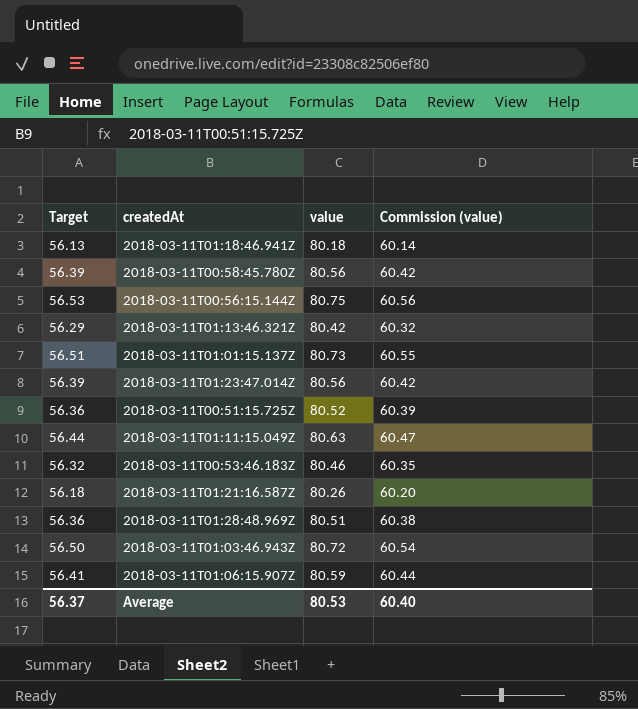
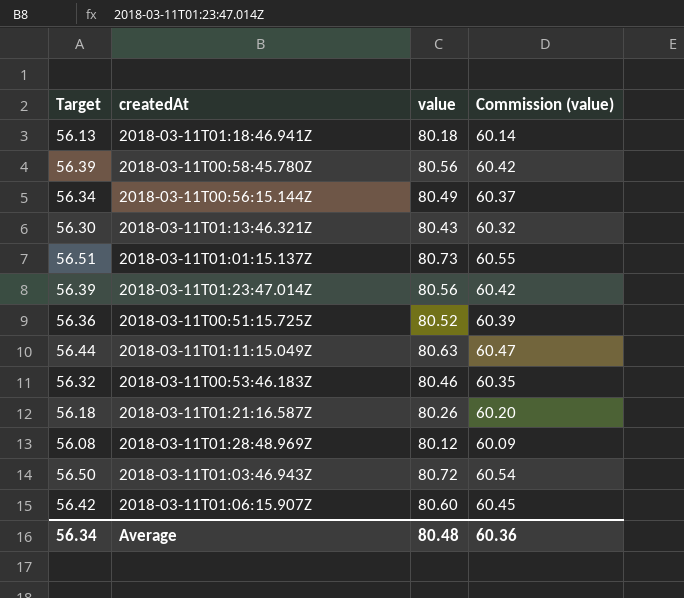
2018-03-11T00:56:15.144Z | Target: 56.53 -> 56.34
2018-03-11T00:56:15.144Z | value: 80.75 -> 80.49
2018-03-11T00:56:15.144Z | Commission (value): 60.56 -> 60.37
2018-03-11T01:13:46.321Z | Target: 56.29 -> 56.30
2018-03-11T01:13:46.321Z | value: 80.42 -> 80.43
2018-03-11T01:28:48.969Z | Target: 56.36 -> 56.08
2018-03-11T01:28:48.969Z | value: 80.51 -> 80.12
2018-03-11T01:28:48.969Z | Commission (value): 60.38 -> 60.09
2018-03-11T01:06:15.907Z | Target: 56.41 -> 56.42
2018-03-11T01:06:15.907Z | value: 80.59 -> 80.60
2018-03-11T01:06:15.907Z | Commission (value): 60.44 -> 60.45
Average | Target: 56.37 -> 56.34
Average | value: 80.53 -> 80.48
Average | Commission (value): 60.40 -> 60.36

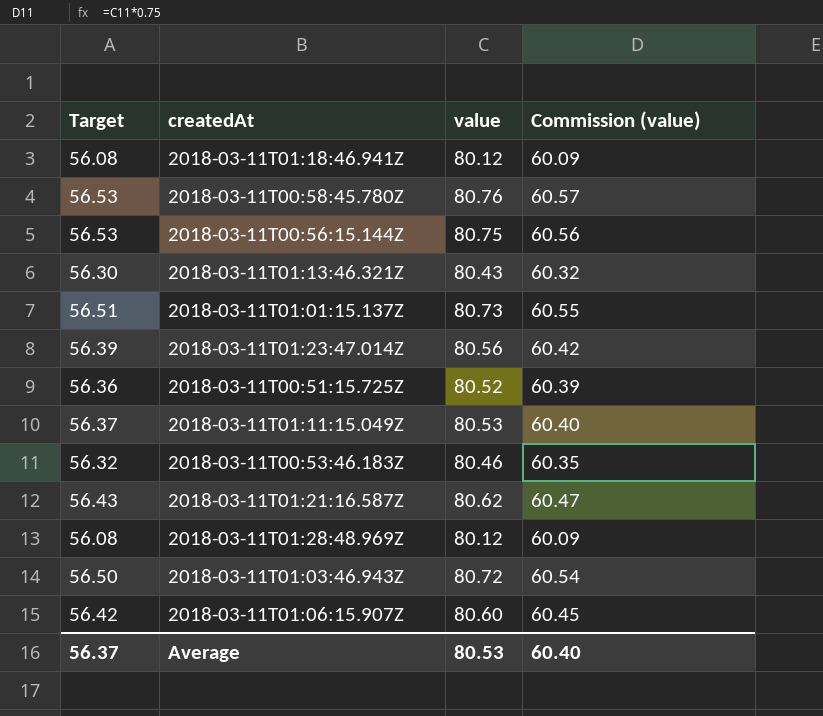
2018-03-11T01:18:46.941Z | Target: 56.13 -> 56.08
2018-03-11T01:18:46.941Z | value: 80.18 -> 80.12
2018-03-11T01:18:46.941Z | Commission (value): 60.14 -> 60.09
2018-03-11T00:58:45.780Z | Target: 56.39 -> 56.53
2018-03-11T00:58:45.780Z | value: 80.56 -> 80.76
2018-03-11T00:58:45.780Z | Commission (value): 60.42 -> 60.57
2018-03-11T00:56:15.144Z | Target: 56.34 -> 56.53
2018-03-11T00:56:15.144Z | value: 80.49 -> 80.75
2018-03-11T00:56:15.144Z | Commission (value): 60.37 -> 60.56
2018-03-11T01:11:15.049Z | Target: 56.44 -> 56.37
2018-03-11T01:11:15.049Z | value: 80.63 -> 80.53
2018-03-11T01:11:15.049Z | Commission (value): 60.47 -> 60.40
2018-03-11T01:21:16.587Z | Target: 56.18 -> 56.43
2018-03-11T01:21:16.587Z | value: 80.26 -> 80.62
2018-03-11T01:21:16.587Z | Commission (value): 60.20 -> 60.47
Average | Target: 56.34 -> 56.37
Average | value: 80.48 -> 80.53
Average | Commission (value): 60.36 -> 60.40

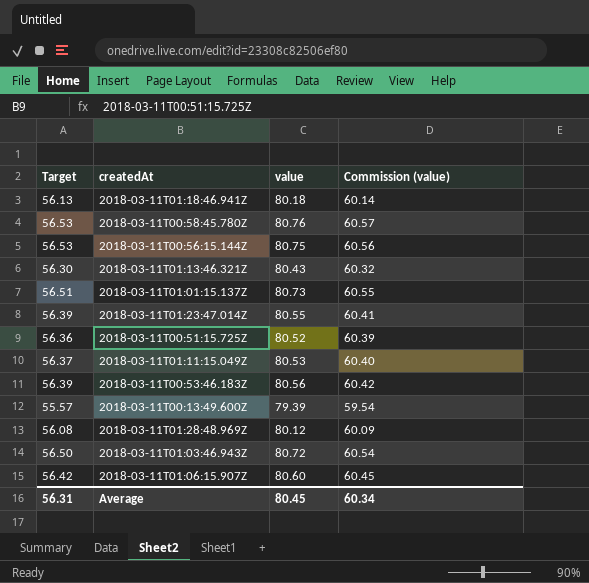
row 2018-03-11T01:21:16.587Z: 56.43 | 80.62 | 60.47 -> none
2018-03-11T01:18:46.941Z | Target: 56.08 -> 56.13
2018-03-11T01:18:46.941Z | value: 80.12 -> 80.18
2018-03-11T01:18:46.941Z | Commission (value): 60.09 -> 60.14
2018-03-11T01:23:47.014Z | value: 80.56 -> 80.55
2018-03-11T01:23:47.014Z | Commission (value): 60.42 -> 60.41
2018-03-11T00:53:46.183Z | Target: 56.32 -> 56.39
2018-03-11T00:53:46.183Z | value: 80.46 -> 80.56
2018-03-11T00:53:46.183Z | Commission (value): 60.35 -> 60.42
row 2018-03-11T00:13:49.600Z: none -> 55.57 | 79.39 | 59.54
Average | Target: 56.37 -> 56.31
Average | value: 80.53 -> 80.45
Average | Commission (value): 60.40 -> 60.34

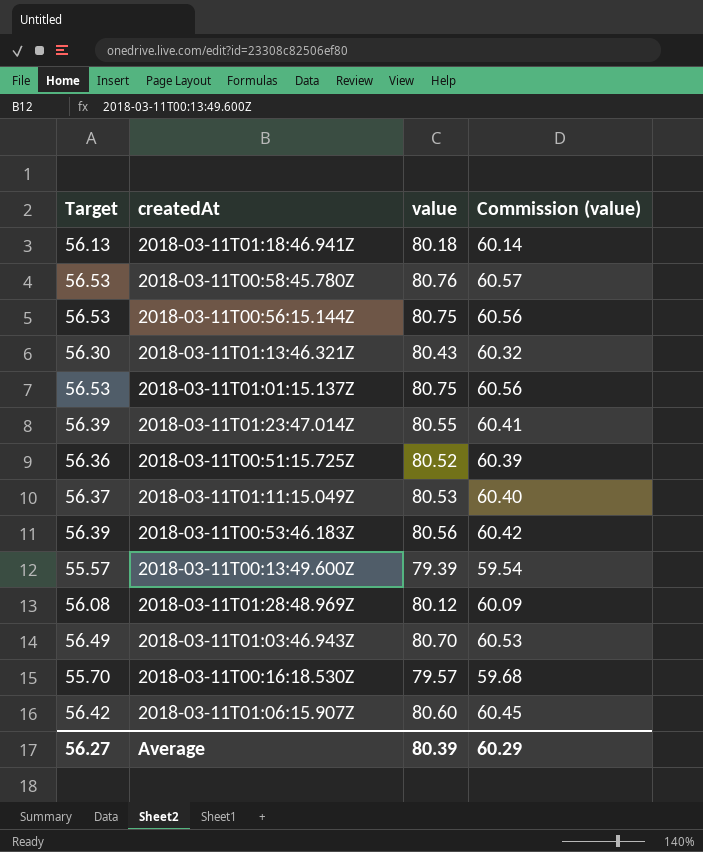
2018-03-11T01:01:15.137Z | Target: 56.51 -> 56.53
2018-03-11T01:01:15.137Z | value: 80.73 -> 80.75
2018-03-11T01:01:15.137Z | Commission (value): 60.55 -> 60.56
2018-03-11T01:03:46.943Z | Target: 56.50 -> 56.49
2018-03-11T01:03:46.943Z | value: 80.72 -> 80.70
2018-03-11T01:03:46.943Z | Commission (value): 60.54 -> 60.53
row 2018-03-11T00:16:18.530Z: none -> 55.70 | 79.57 | 59.68
Average | Target: 56.31 -> 56.27
Average | value: 80.45 -> 80.39
Average | Commission (value): 60.34 -> 60.29

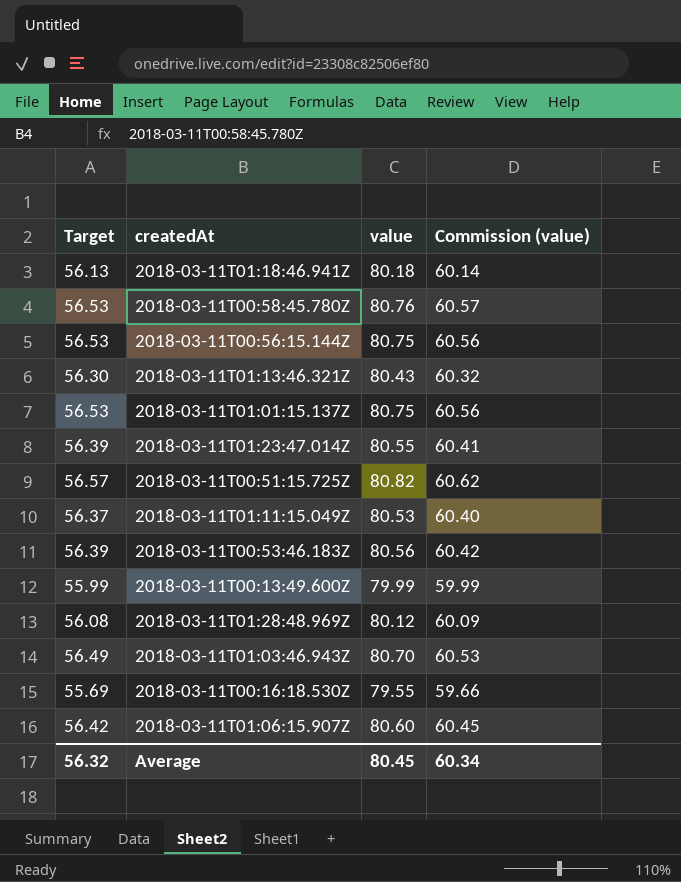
2018-03-11T00:51:15.725Z | Target: 56.36 -> 56.57
2018-03-11T00:51:15.725Z | value: 80.52 -> 80.82
2018-03-11T00:51:15.725Z | Commission (value): 60.39 -> 60.62
2018-03-11T00:13:49.600Z | Target: 55.57 -> 55.99
2018-03-11T00:13:49.600Z | value: 79.39 -> 79.99
2018-03-11T00:13:49.600Z | Commission (value): 59.54 -> 59.99
2018-03-11T00:16:18.530Z | Target: 55.70 -> 55.69
2018-03-11T00:16:18.530Z | value: 79.57 -> 79.55
2018-03-11T00:16:18.530Z | Commission (value): 59.68 -> 59.66
Average | Target: 56.27 -> 56.32
Average | value: 80.39 -> 80.45
Average | Commission (value): 60.29 -> 60.34

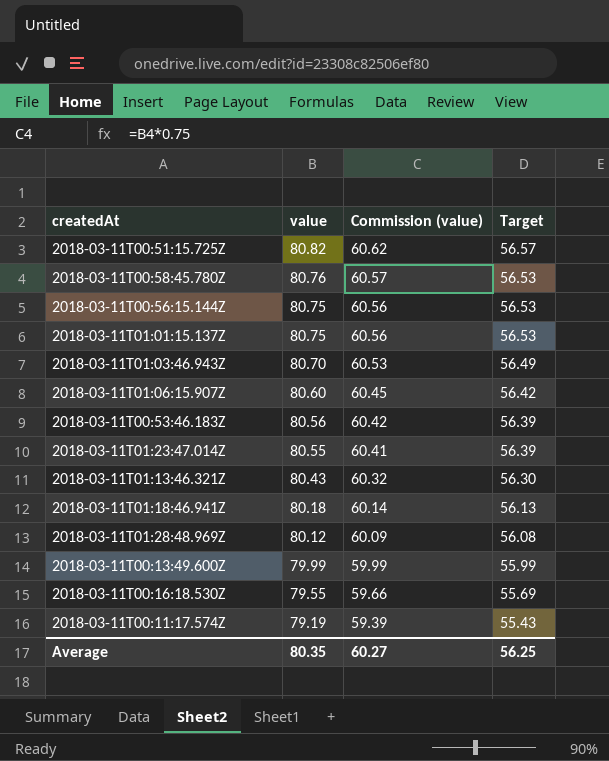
row order: none -> value descending
column Target | position: 1 -> 4
row 2018-03-11T01:11:15.049Z: 56.37 | 80.53 | 60.40 -> none
row 2018-03-11T00:11:17.574Z: none -> 79.19 | 59.39 | 55.43
Average | value: 80.45 -> 80.35
Average | Commission (value): 60.34 -> 60.27
Average | Target: 56.32 -> 56.25

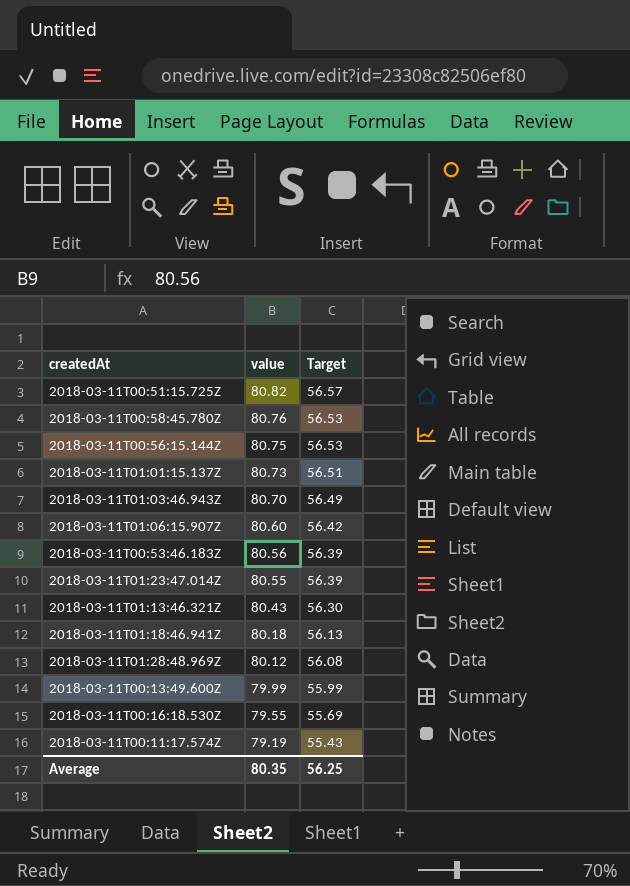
column Commission (value) | formula: [value] * 0.75 -> none
2018-03-11T01:01:15.137Z | value: 80.75 -> 80.73
2018-03-11T01:01:15.137Z | Target: 56.53 -> 56.51

